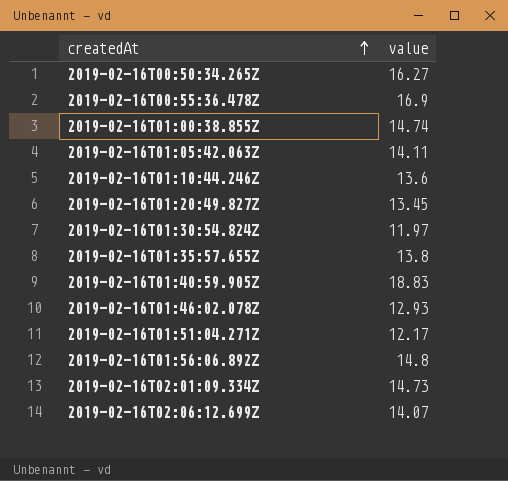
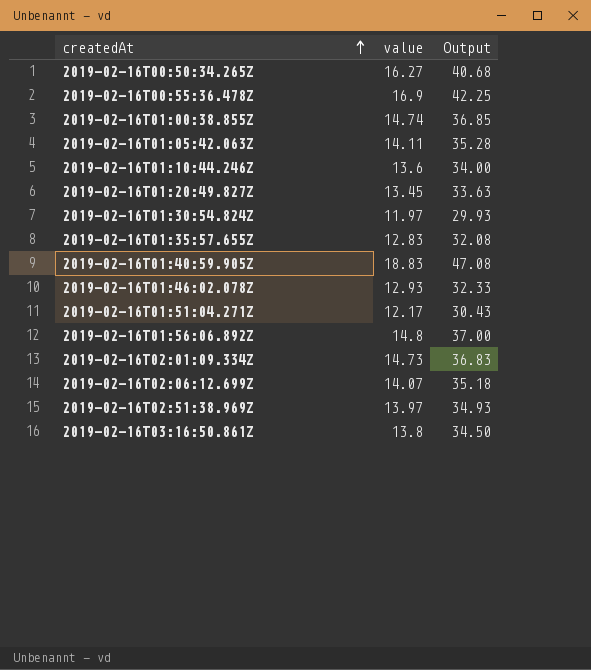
column Output | formula: none -> [value] * 2.5
2019-02-16T01:35:57.655Z | value: 13.8 -> 12.83
row 2019-02-16T02:51:38.969Z: none -> 13.97 | 34.93
row 2019-02-16T03:16:50.861Z: none -> 13.8 | 34.50

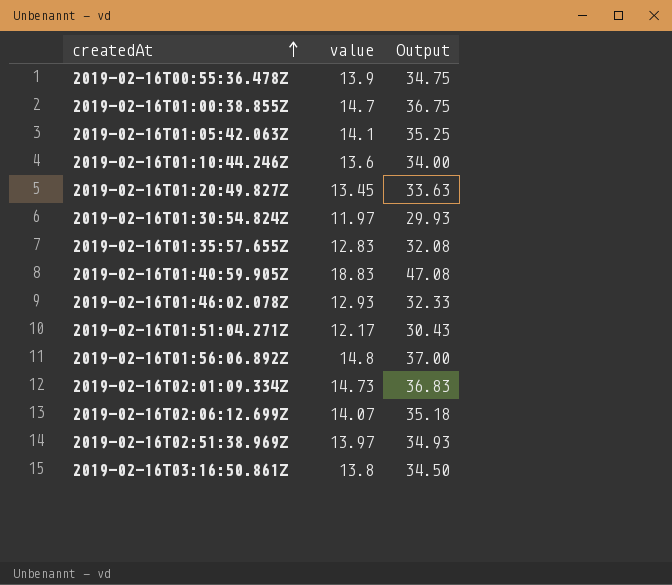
row 2019-02-16T00:50:34.265Z: 16.27 | 40.68 -> none
2019-02-16T00:55:36.478Z | value: 16.9 -> 13.9
2019-02-16T00:55:36.478Z | Output: 42.25 -> 34.75
2019-02-16T01:00:38.855Z | value: 14.74 -> 14.7
2019-02-16T01:00:38.855Z | Output: 36.85 -> 36.75
2019-02-16T01:05:42.063Z | value: 14.11 -> 14.1
2019-02-16T01:05:42.063Z | Output: 35.28 -> 35.25

